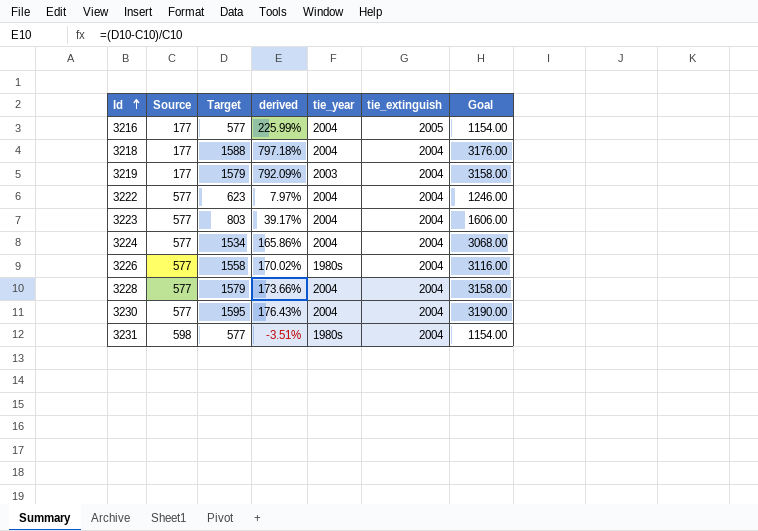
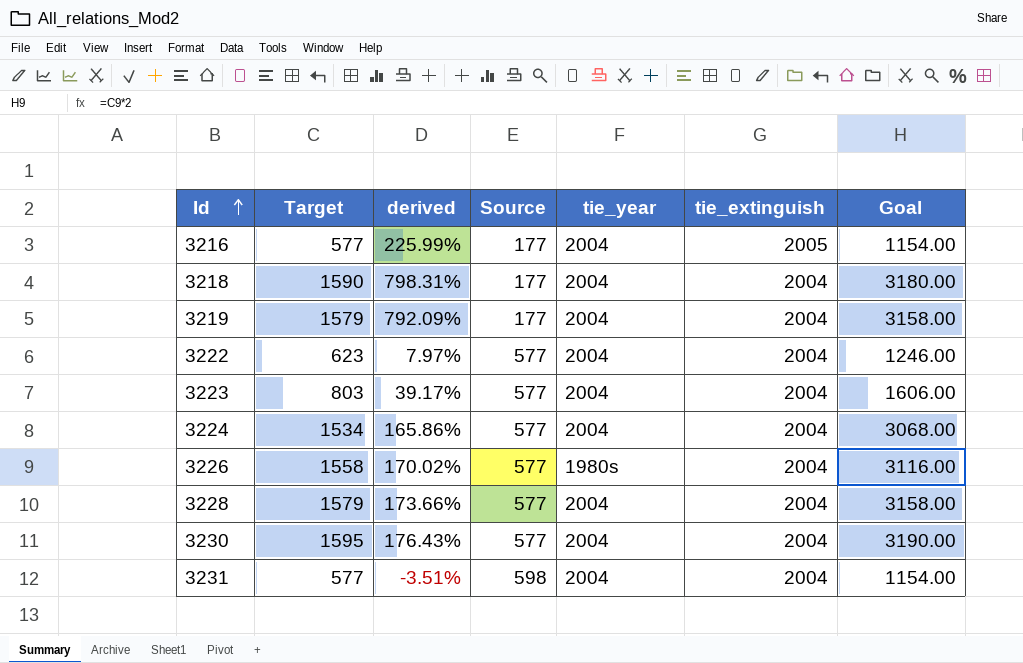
column Source | position: 2 -> 4
3218 | Target: 1588 -> 1590
3218 | derived: 797.18% -> 798.31%
3218 | Goal: 3176.00 -> 3180.00
3219 | tie_year: 2003 -> 2004
3231 | tie_year: 1980s -> 2004

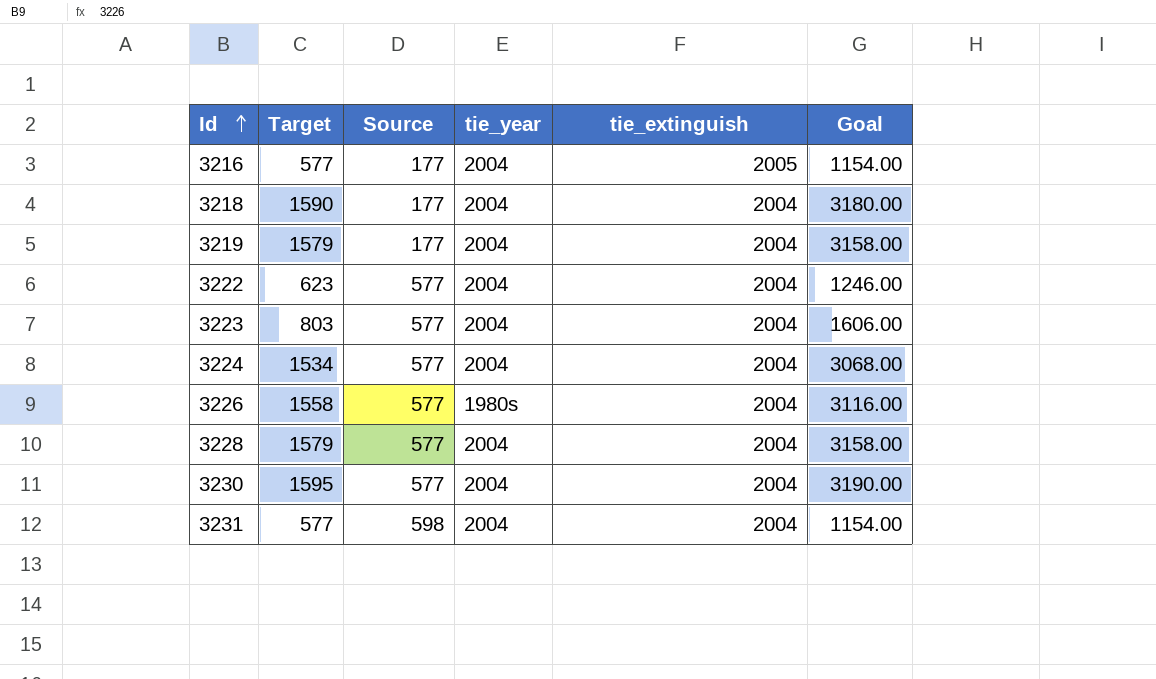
column derived | formula: ([Target] - [Source]) / [Source] -> none

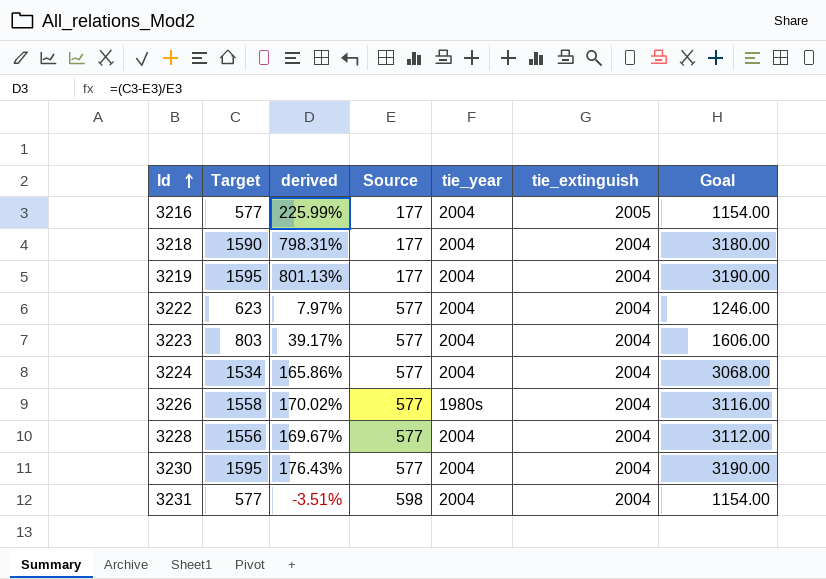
column derived | formula: none -> ([Target] - [Source]) / [Source]
3219 | Target: 1579 -> 1595
3219 | Goal: 3158.00 -> 3190.00
3228 | Target: 1579 -> 1556
3228 | Goal: 3158.00 -> 3112.00

